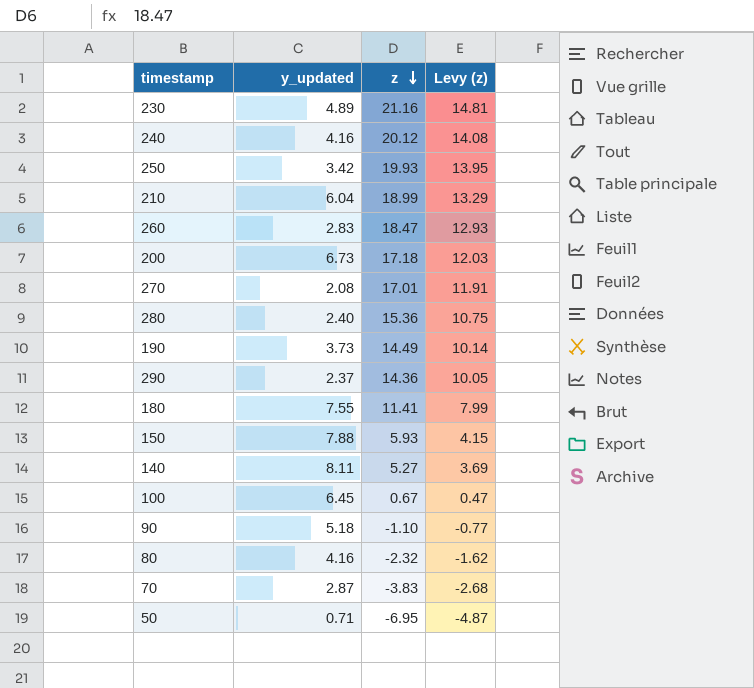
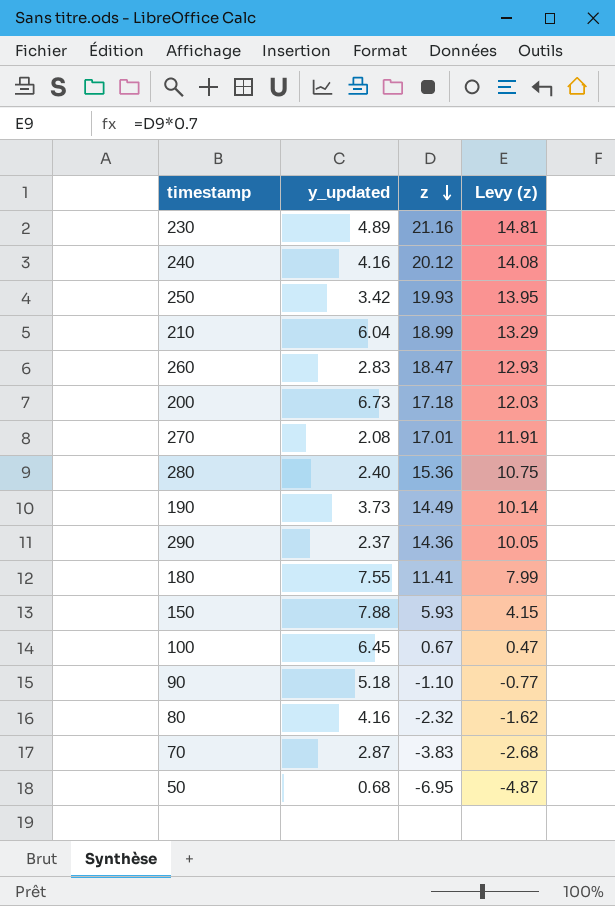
row 140: 8.11 | 5.27 | 3.69 -> none
50 | y_updated: 0.71 -> 0.68

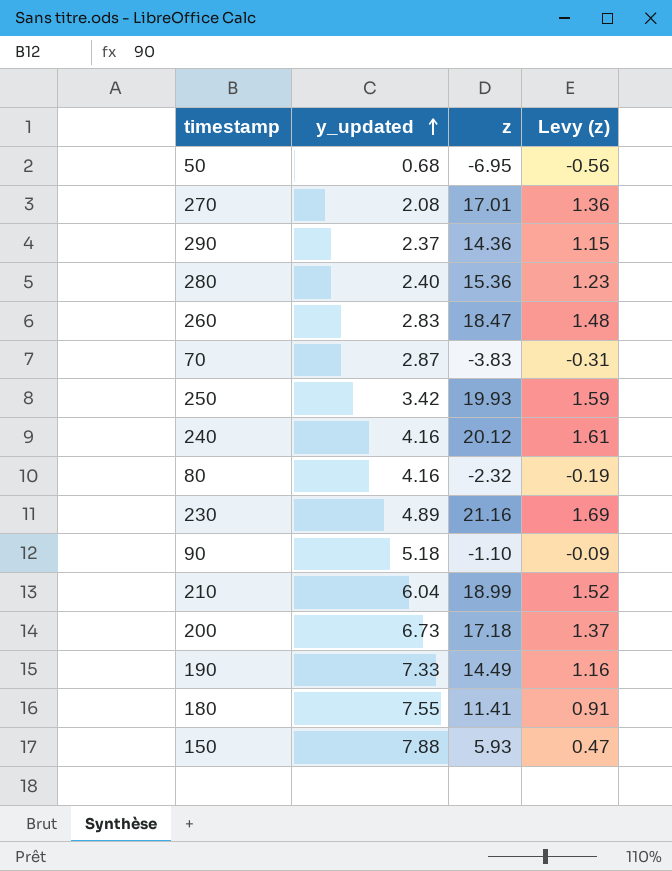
row order: z descending -> y_updated ascending
column Levy (z) | formula: [z] * 0.7 -> [z] * 0.08
row 100: 6.45 | 0.67 | 0.47 -> none
190 | y_updated: 3.73 -> 7.33

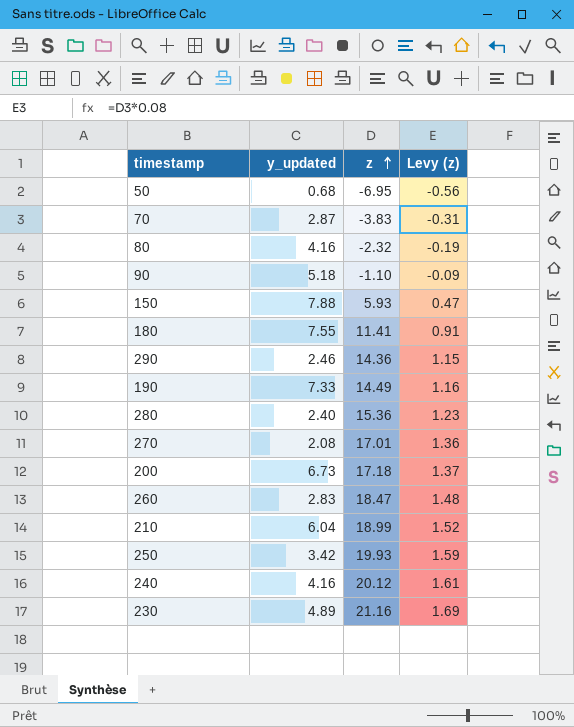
row order: y_updated ascending -> z ascending
290 | y_updated: 2.37 -> 2.46

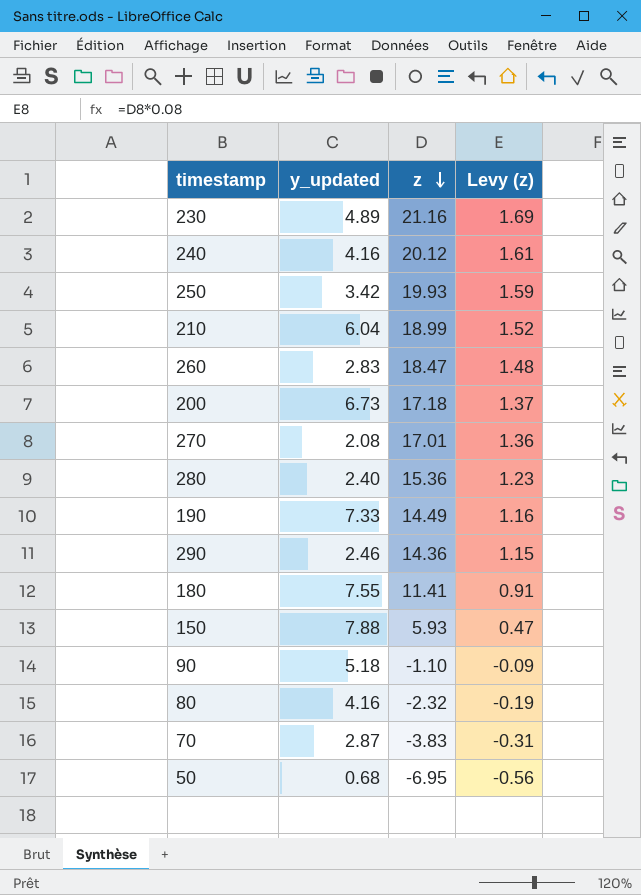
row order: z ascending -> z descending

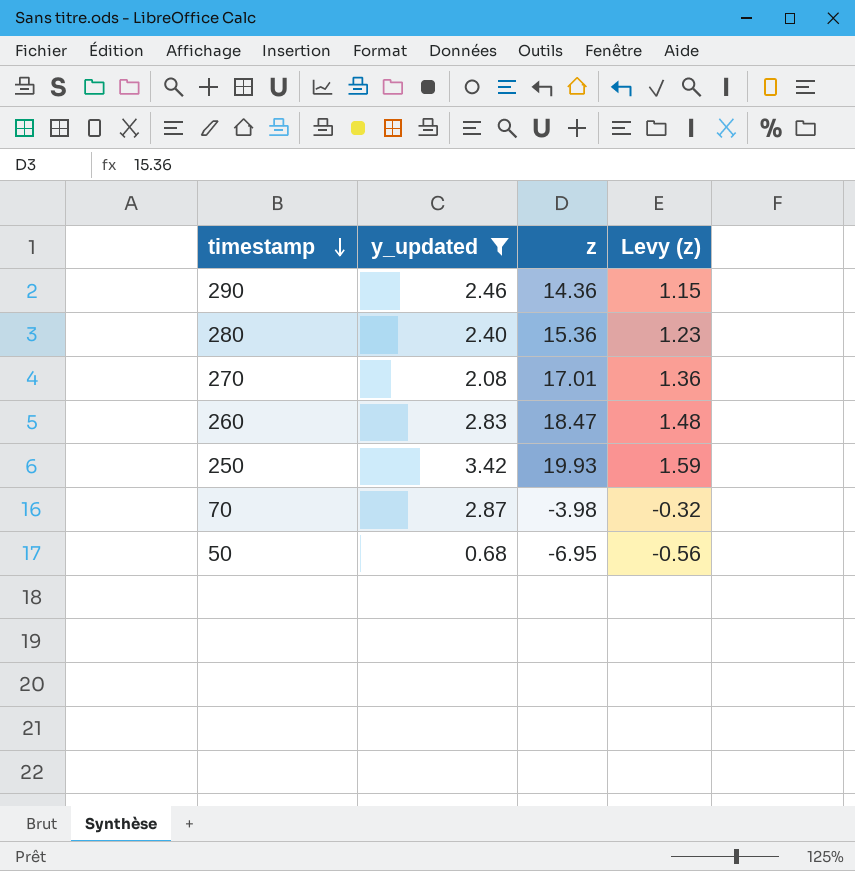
filter: none -> y_updated <= 3.42
row order: z descending -> timestamp descending
70 | z: -3.83 -> -3.98
70 | Levy (z): -0.31 -> -0.32

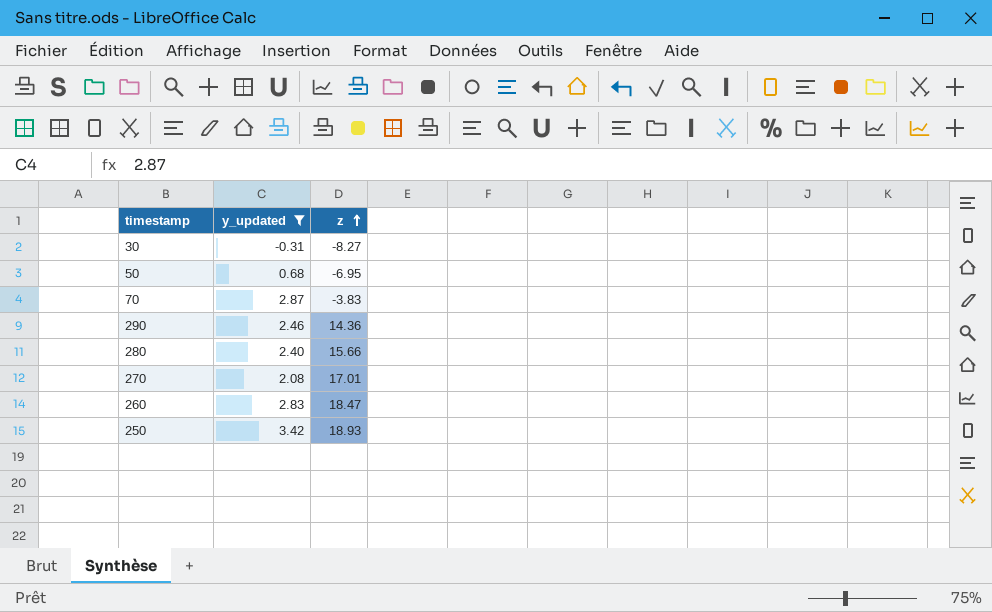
row order: timestamp descending -> z ascending
column Levy (z) | formula: [z] * 0.08 -> none
row 30: none -> -0.31 | -8.27
70 | z: -3.98 -> -3.83
280 | z: 15.36 -> 15.66
250 | z: 19.93 -> 18.93

